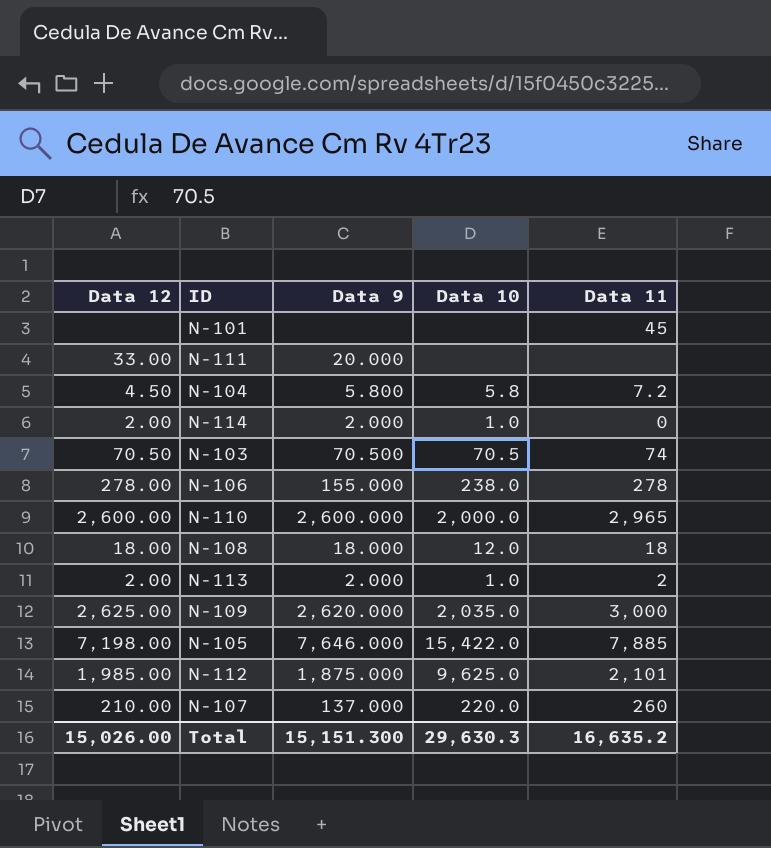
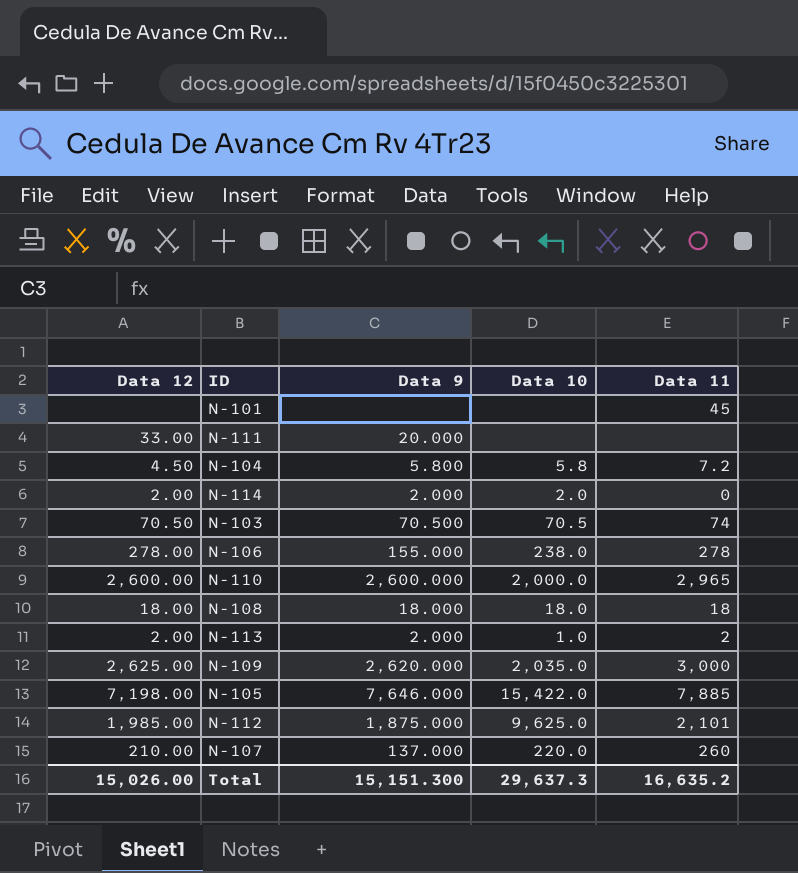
N-114 | Data 10: 1.0 -> 2.0
N-108 | Data 10: 12.0 -> 18.0
Total | Data 10: 29,630.3 -> 29,637.3

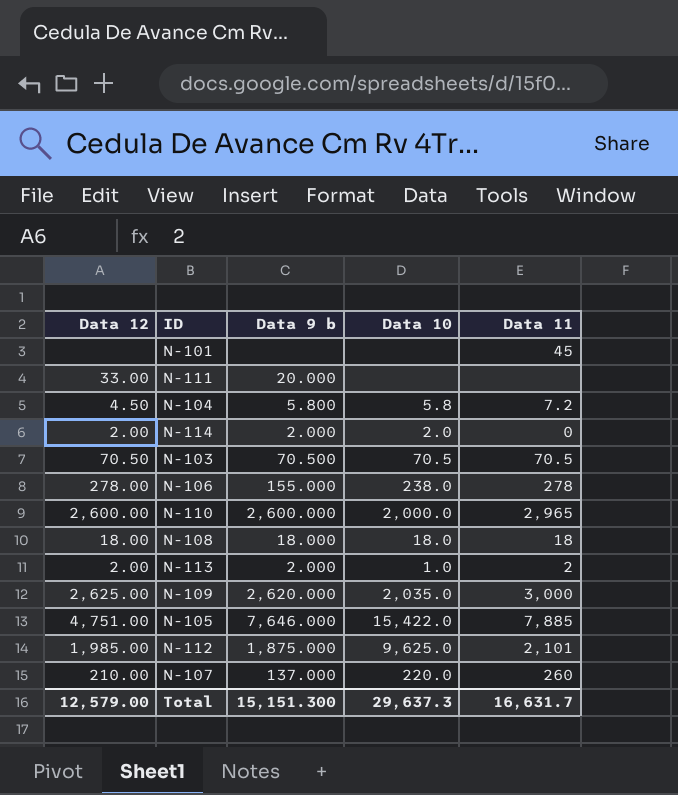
column name: Data 9 -> Data 9 b
N-103 | Data 11: 74 -> 70.5
N-105 | Data 12: 7,198.00 -> 4,751.00
Total | Data 12: 15,026.00 -> 12,579.00
Total | Data 11: 16,635.2 -> 16,631.7

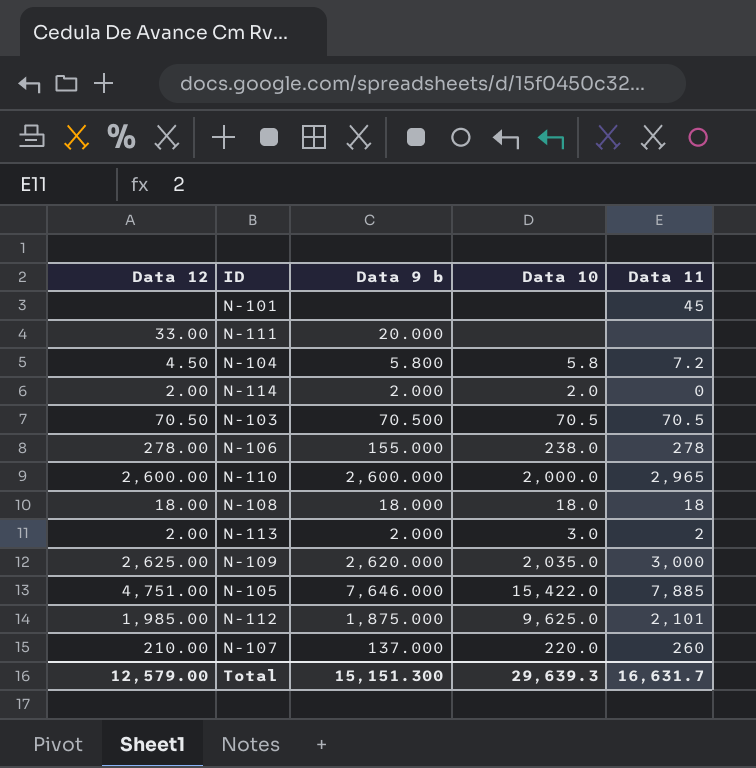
N-113 | Data 10: 1.0 -> 3.0
Total | Data 10: 29,637.3 -> 29,639.3

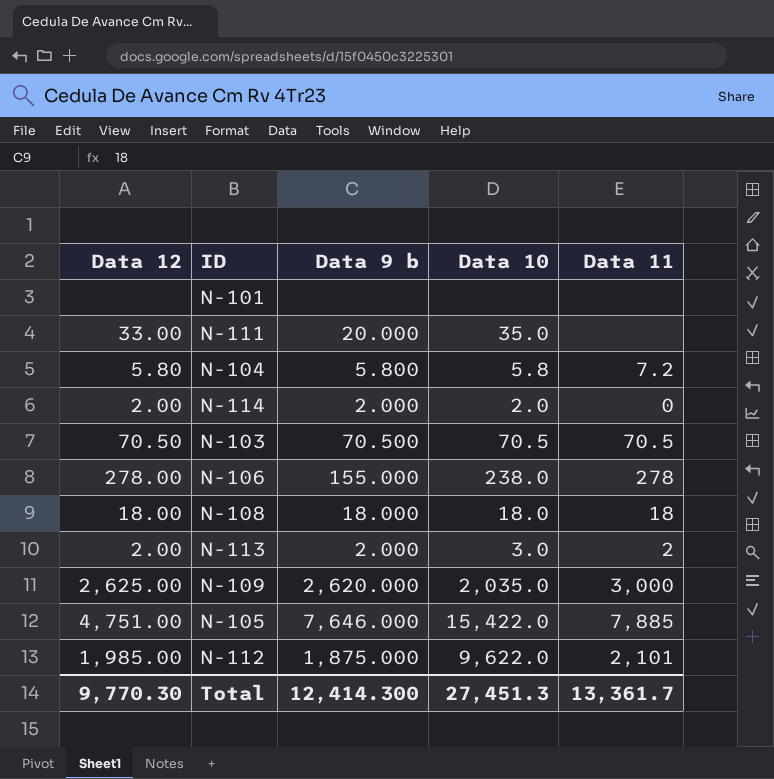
row N-110: 2,600.00 | 2,600.000 | 2,000.0 | 2,965 -> none
row N-107: 210.00 | 137.000 | 220.0 | 260 -> none
N-101 | Data 11: 45 -> none
N-111 | Data 10: none -> 35.0
N-104 | Data 12: 4.50 -> 5.80
N-112 | Data 10: 9,625.0 -> 9,622.0
Total | Data 12: 12,579.00 -> 9,770.30
Total | Data 9 b: 15,151.300 -> 12,414.300
Total | Data 10: 29,639.3 -> 27,451.3
Total | Data 11: 16,631.7 -> 13,361.7

